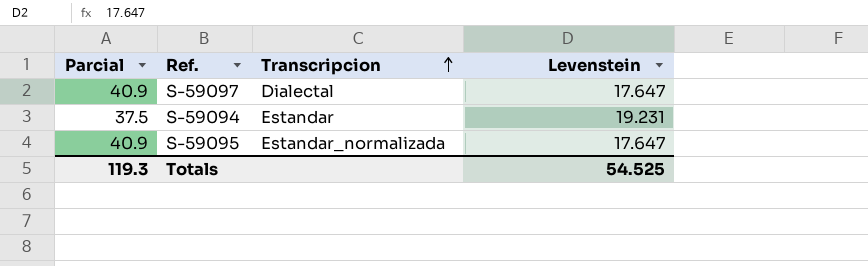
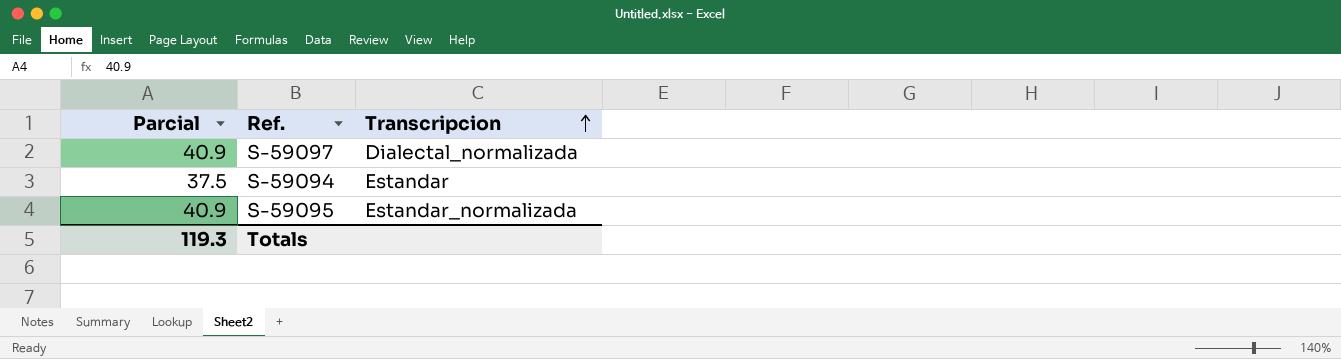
column Levenstein | position: 4 -> none
S-59097 | Transcripcion: Dialectal -> Dialectal_normalizada

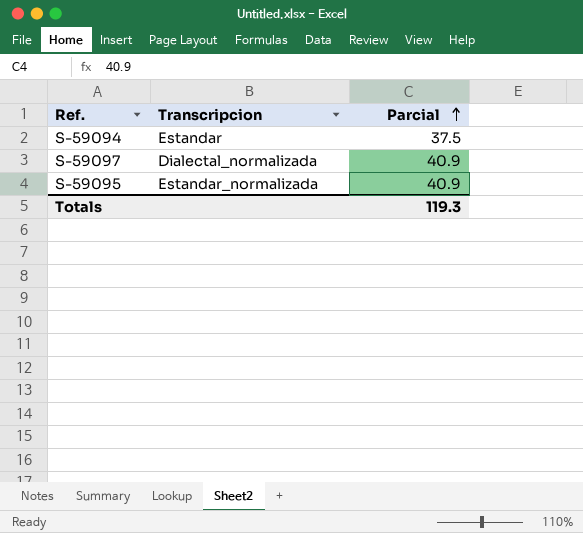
row order: Transcripcion ascending -> Parcial ascending
column Parcial | position: 1 -> 3

